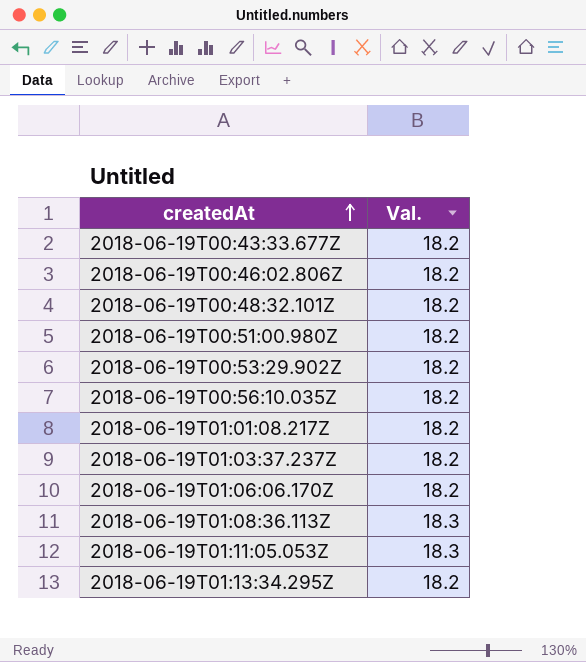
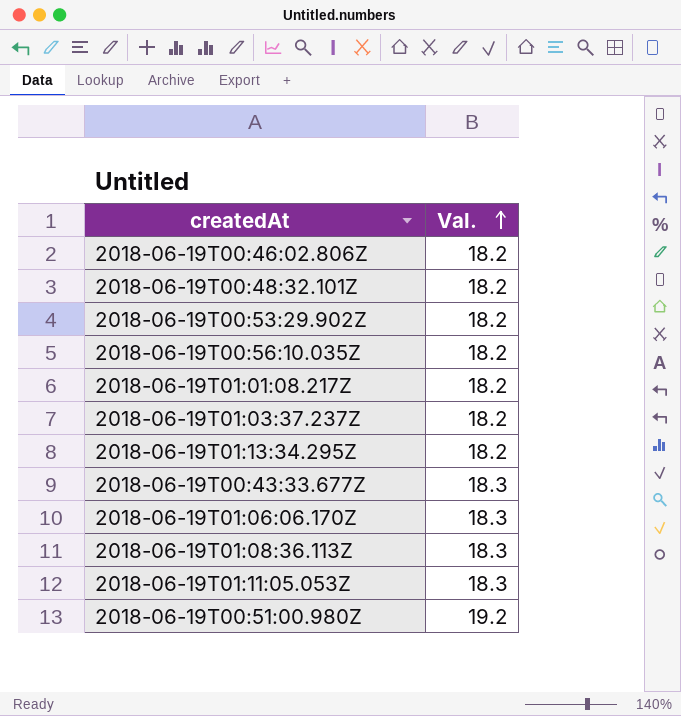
row order: createdAt ascending -> Val. ascending
2018-06-19T00:43:33.677Z | Val.: 18.2 -> 18.3
2018-06-19T01:06:06.170Z | Val.: 18.2 -> 18.3
2018-06-19T00:51:00.980Z | Val.: 18.2 -> 19.2

